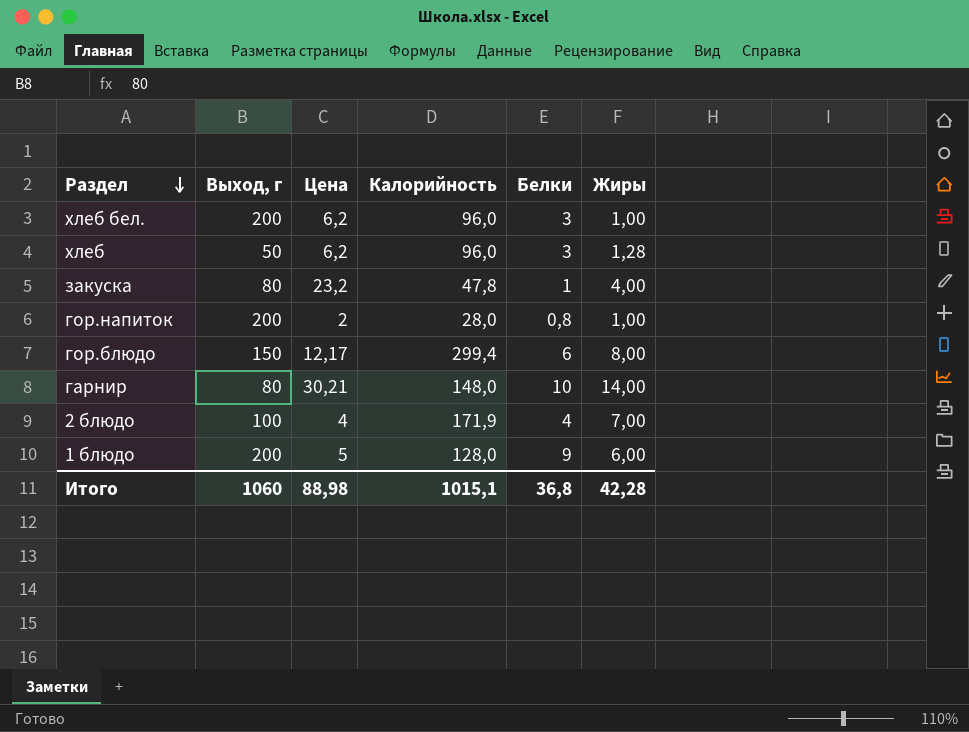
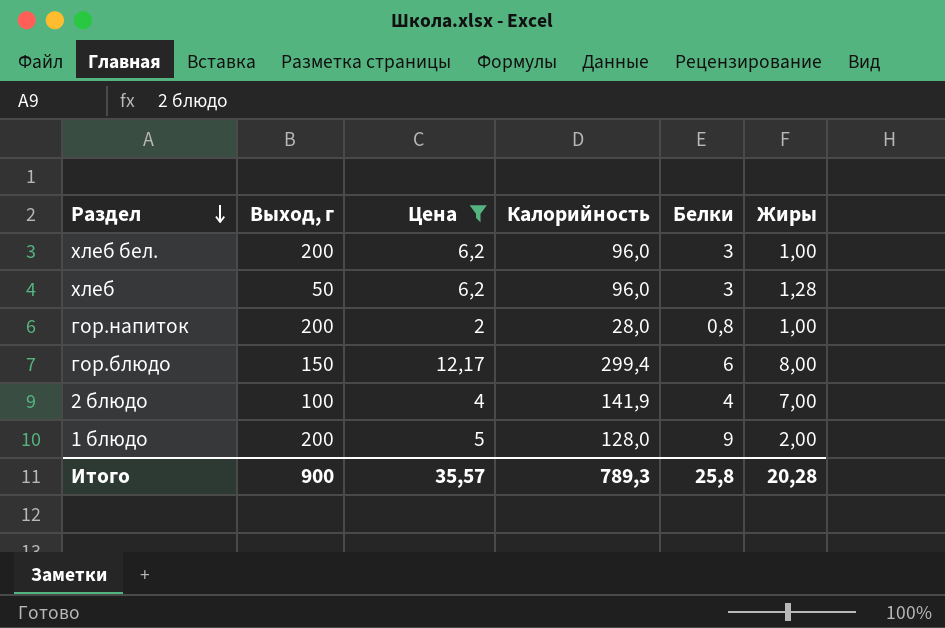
filter: none -> Цена <= 12,17
2 блюдо | Калорийность: 171,9 -> 141,9
1 блюдо | Жиры: 6,00 -> 2,00
Итого | Выход, г: 1060 -> 900
Итого | Цена: 88,98 -> 35,57
Итого | Калорийность: 1015,1 -> 789,3
Итого | Белки: 36,8 -> 25,8
Итого | Жиры: 42,28 -> 20,28

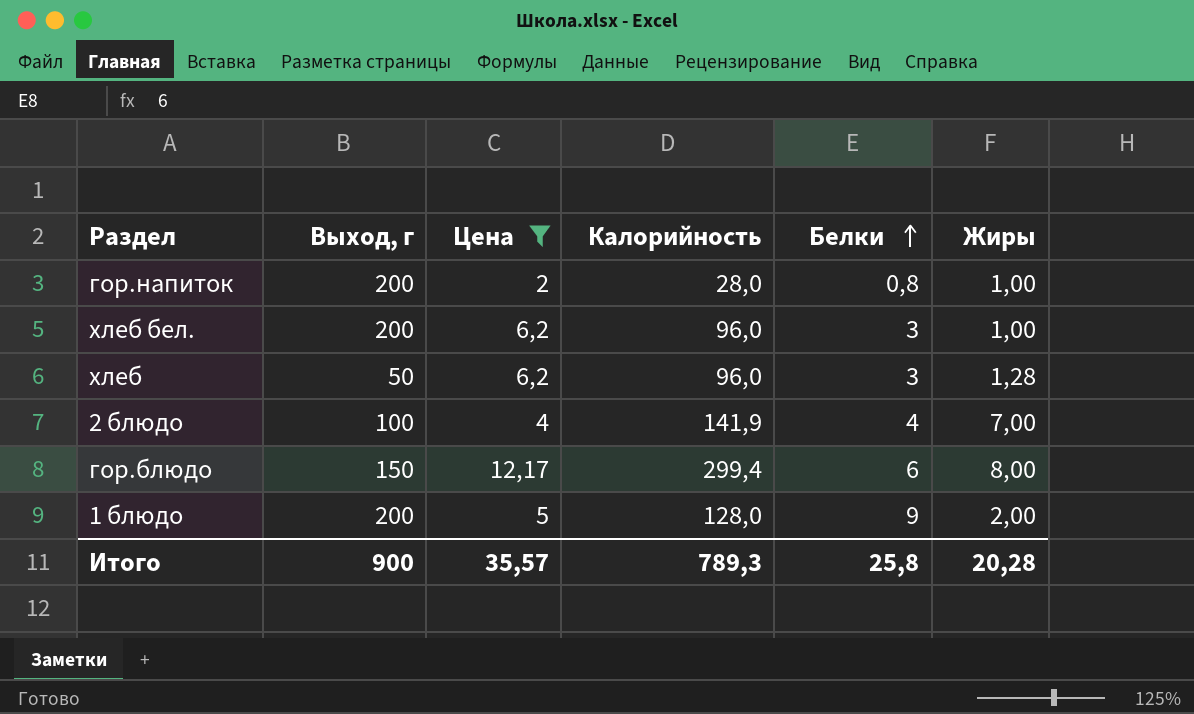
row order: Раздел descending -> Белки ascending

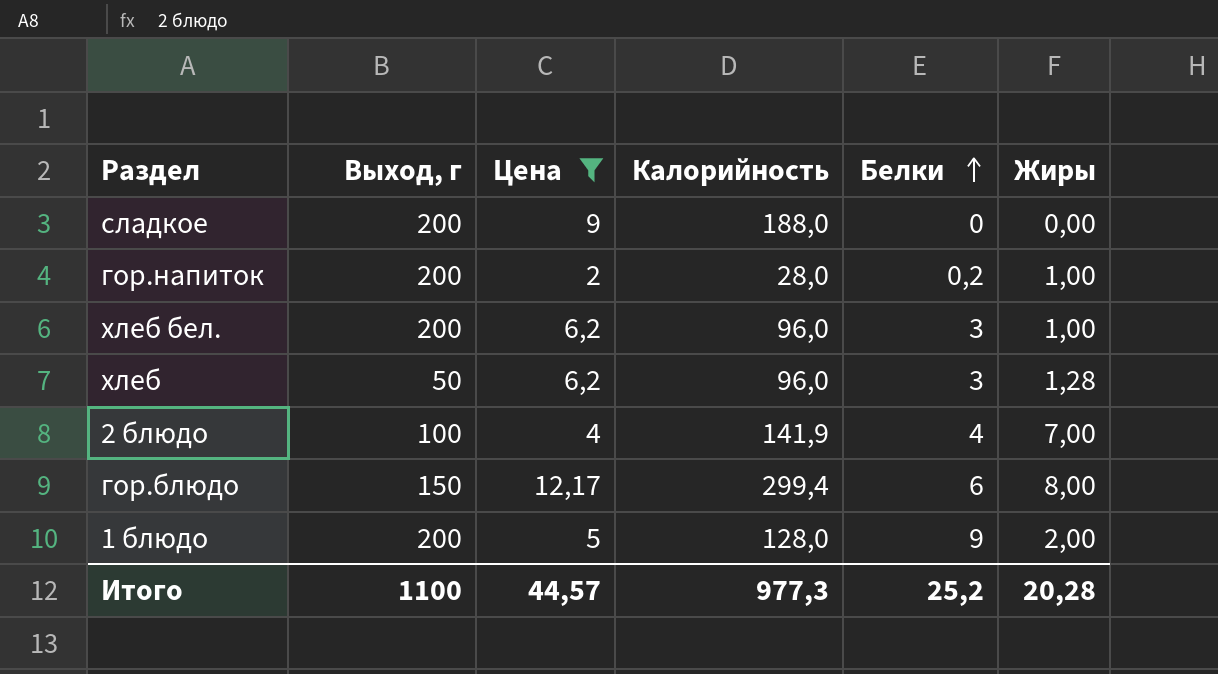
row сладкое: none -> 200 | 9 | 188,0 | 0 | 0,00
гор.напиток | Белки: 0,8 -> 0,2
Итого | Выход, г: 900 -> 1100
Итого | Цена: 35,57 -> 44,57
Итого | Калорийность: 789,3 -> 977,3
Итого | Белки: 25,8 -> 25,2

